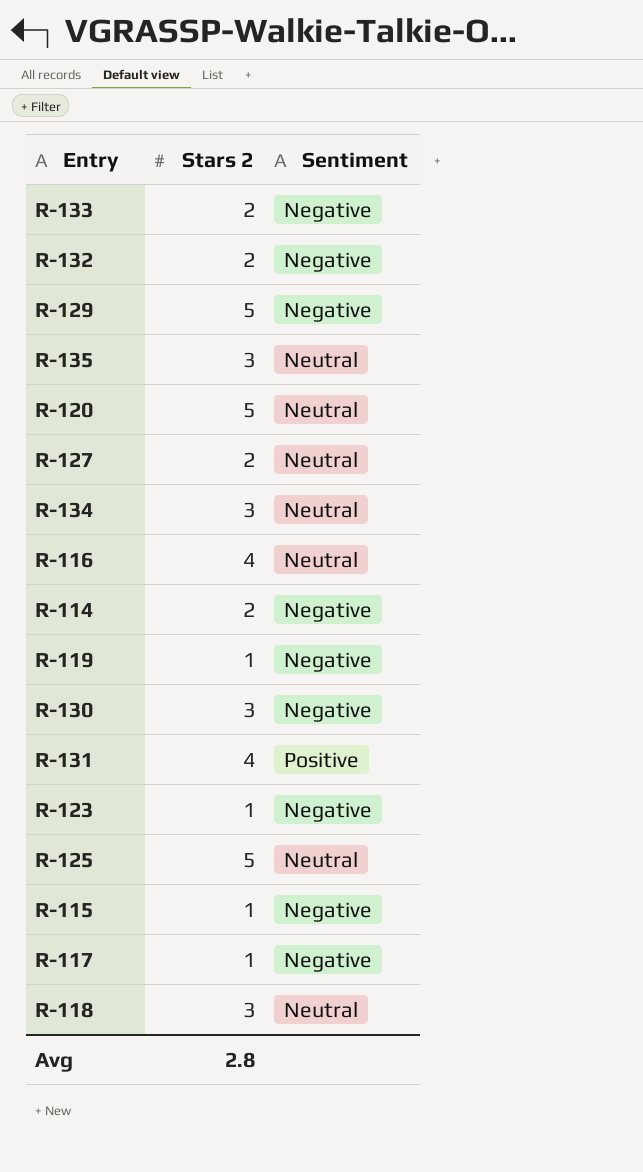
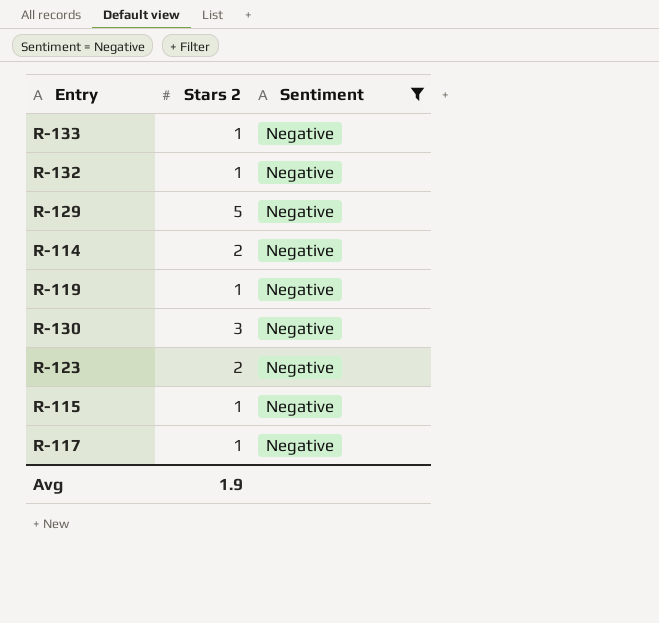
filter: none -> Sentiment = Negative
R-133 | Stars 2: 2 -> 1
R-132 | Stars 2: 2 -> 1
R-123 | Stars 2: 1 -> 2
Avg | Stars 2: 2.8 -> 1.9

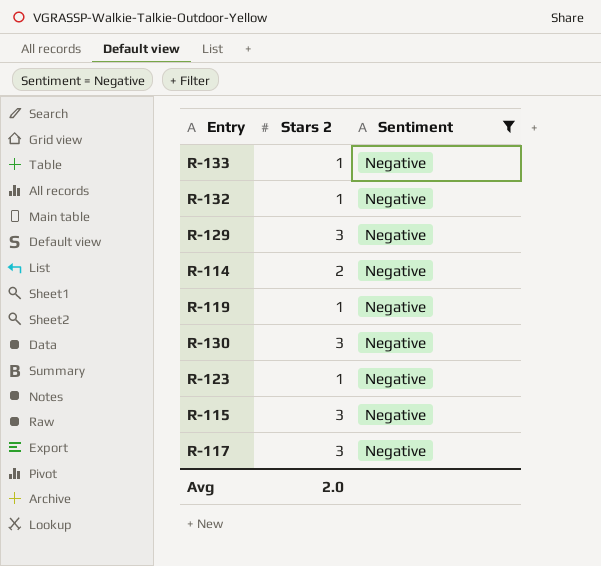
R-129 | Stars 2: 5 -> 3
R-123 | Stars 2: 2 -> 1
R-115 | Stars 2: 1 -> 3
R-117 | Stars 2: 1 -> 3
Avg | Stars 2: 1.9 -> 2.0

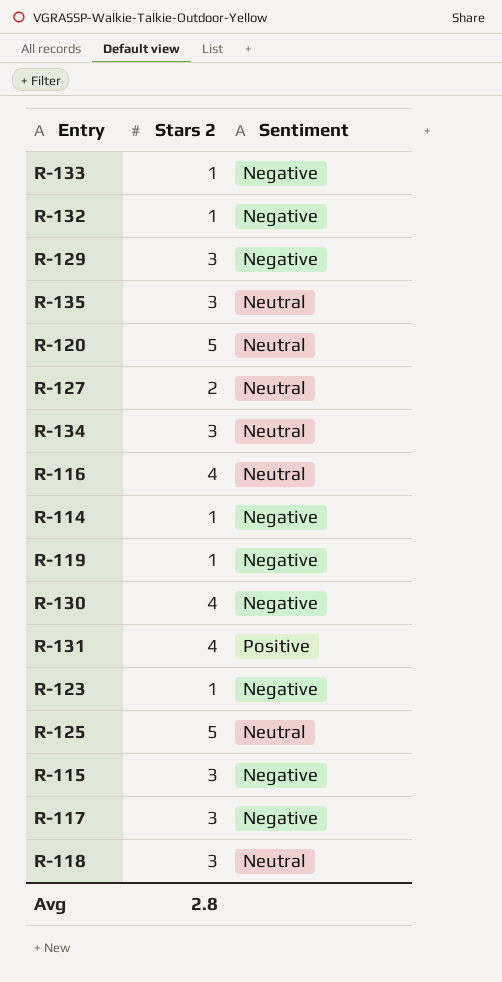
filter: Sentiment = Negative -> none
R-114 | Stars 2: 2 -> 1
R-130 | Stars 2: 3 -> 4
Avg | Stars 2: 2.0 -> 2.8

